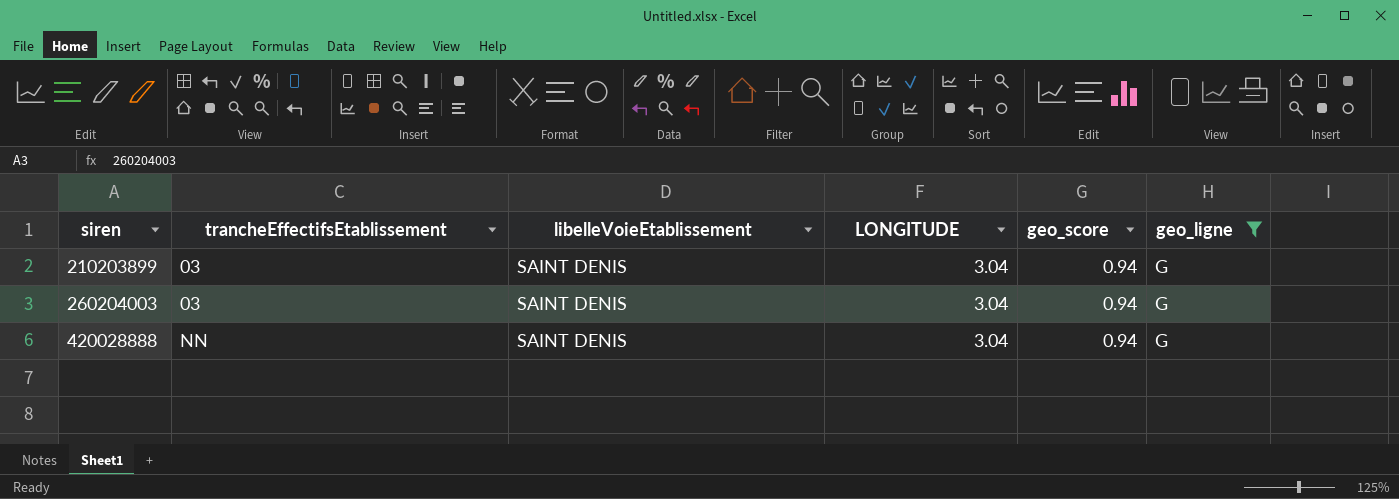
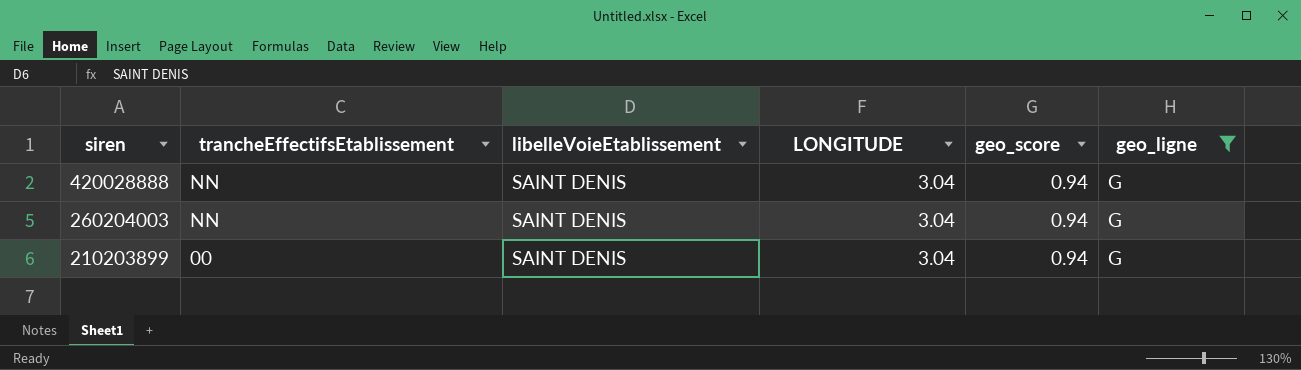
row order: siren ascending -> siren descending
260204003 | trancheEffectifsEtablissement: 03 -> NN
210203899 | trancheEffectifsEtablissement: 03 -> 00

